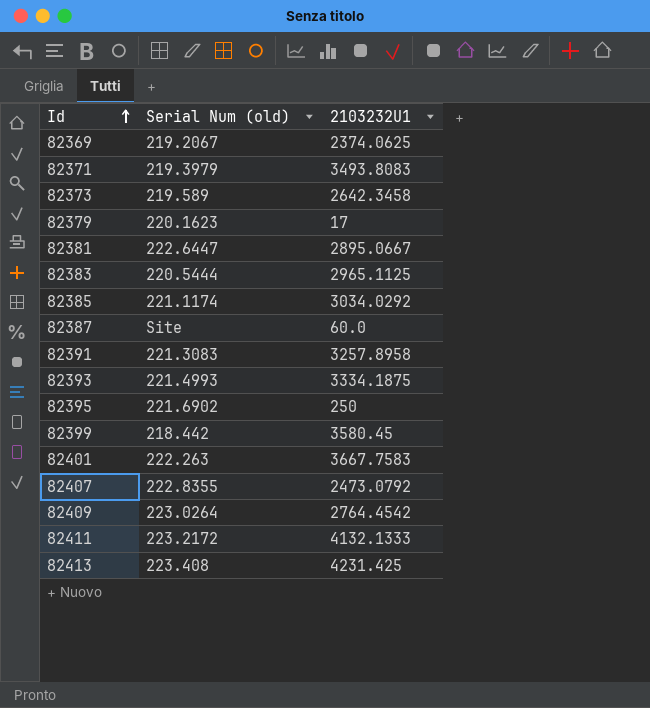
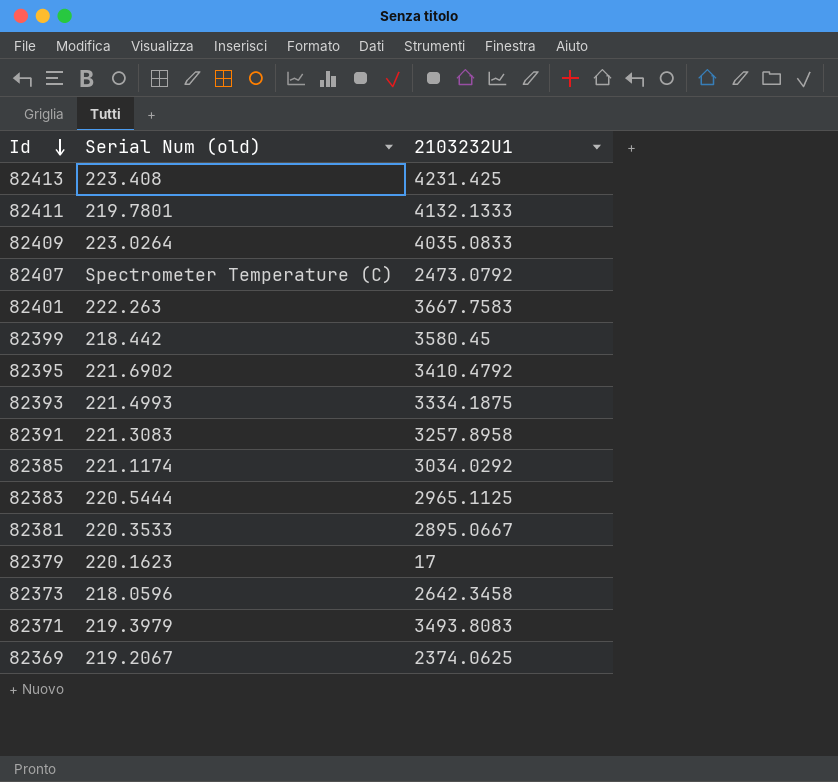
row order: Id ascending -> Id descending
row 82387: Site | 60.0 -> none
82411 | Serial Num (old): 223.2172 -> 219.7801
82409 | 2103232U1: 2764.4542 -> 4035.0833
82407 | Serial Num (old): 222.8355 -> Spectrometer Temperature (C)
82395 | 2103232U1: 250 -> 3410.4792
82381 | Serial Num (old): 222.6447 -> 220.3533
82373 | Serial Num (old): 219.589 -> 218.0596

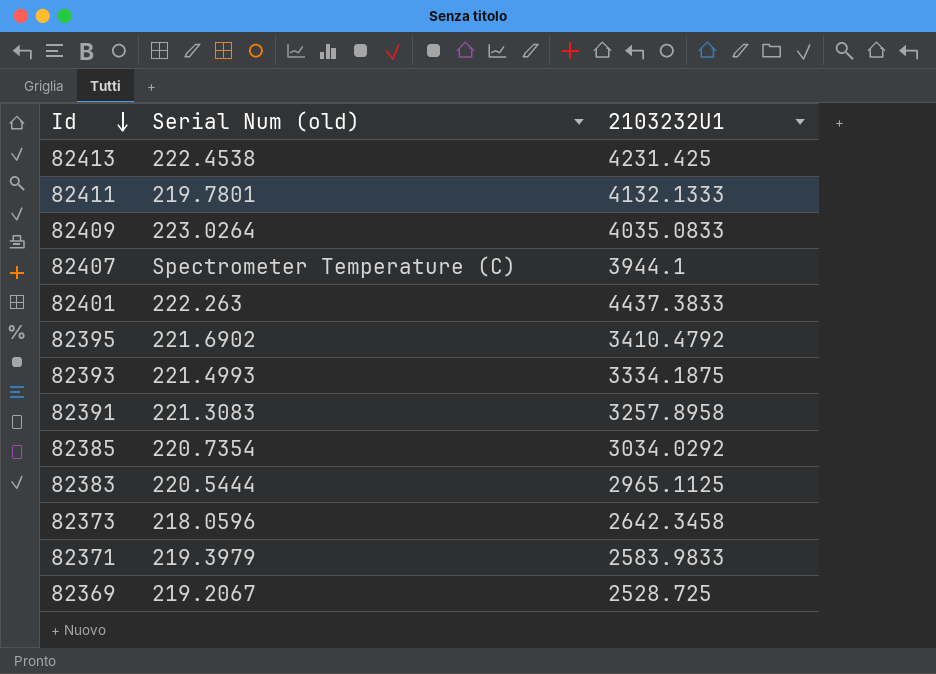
row 82399: 218.442 | 3580.45 -> none
row 82381: 220.3533 | 2895.0667 -> none
row 82379: 220.1623 | 17 -> none
82413 | Serial Num (old): 223.408 -> 222.4538
82407 | 2103232U1: 2473.0792 -> 3944.1
82401 | 2103232U1: 3667.7583 -> 4437.3833
82385 | Serial Num (old): 221.1174 -> 220.7354
82371 | 2103232U1: 3493.8083 -> 2583.9833
82369 | 2103232U1: 2374.0625 -> 2528.725

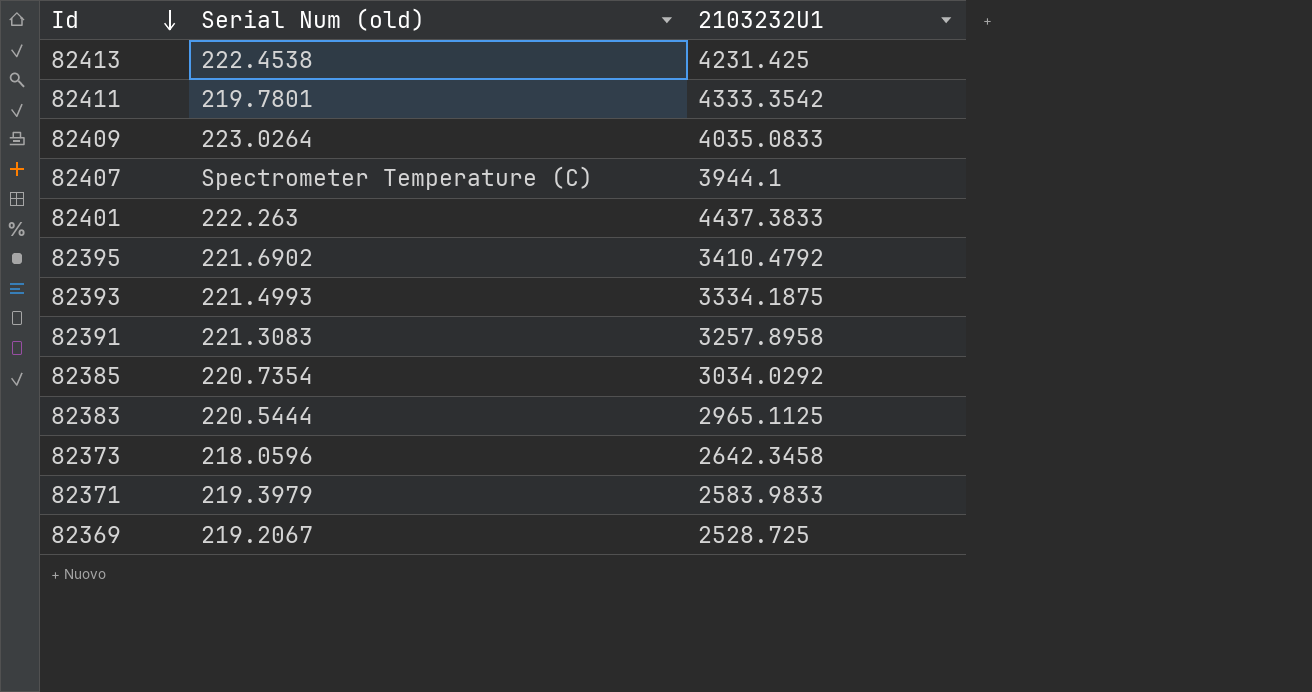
82411 | 2103232U1: 4132.1333 -> 4333.3542

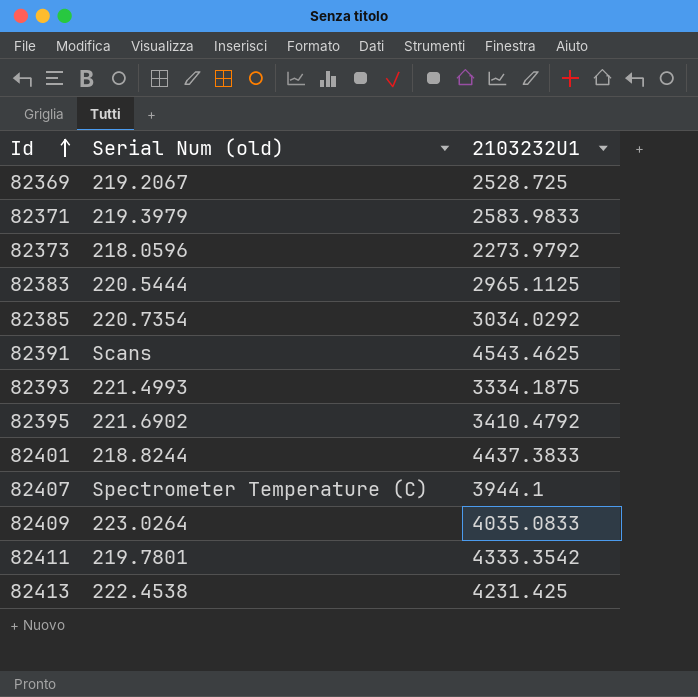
row order: Id descending -> Id ascending
82373 | 2103232U1: 2642.3458 -> 2273.9792
82391 | Serial Num (old): 221.3083 -> Scans
82391 | 2103232U1: 3257.8958 -> 4543.4625
82401 | Serial Num (old): 222.263 -> 218.8244

